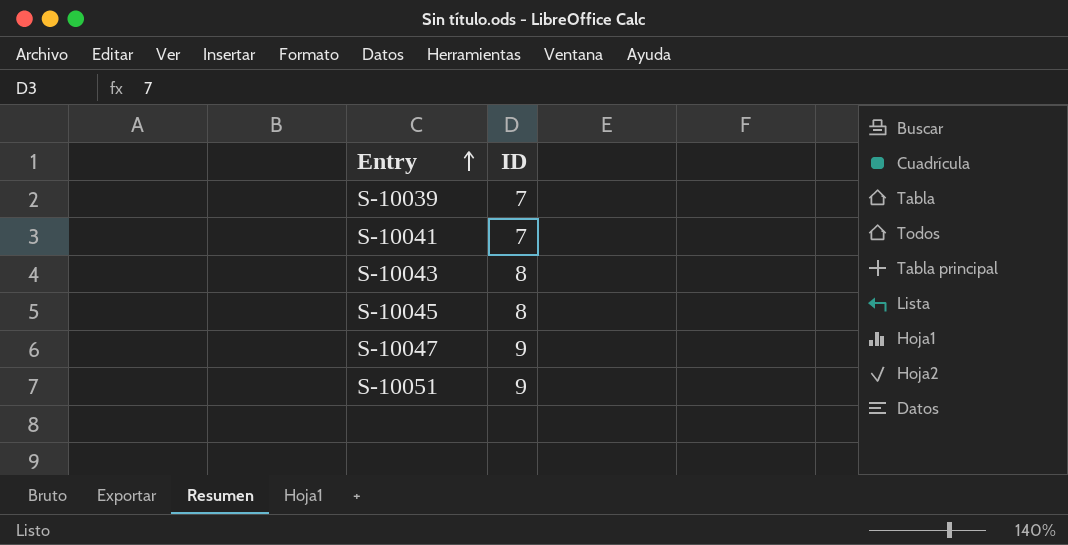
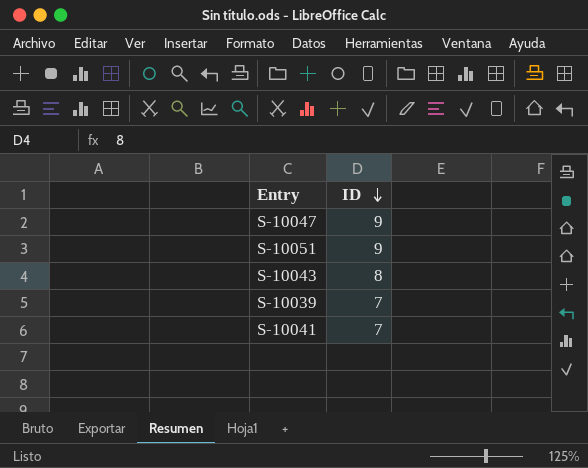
row order: Entry ascending -> ID descending
row S-10045: 8 -> none

